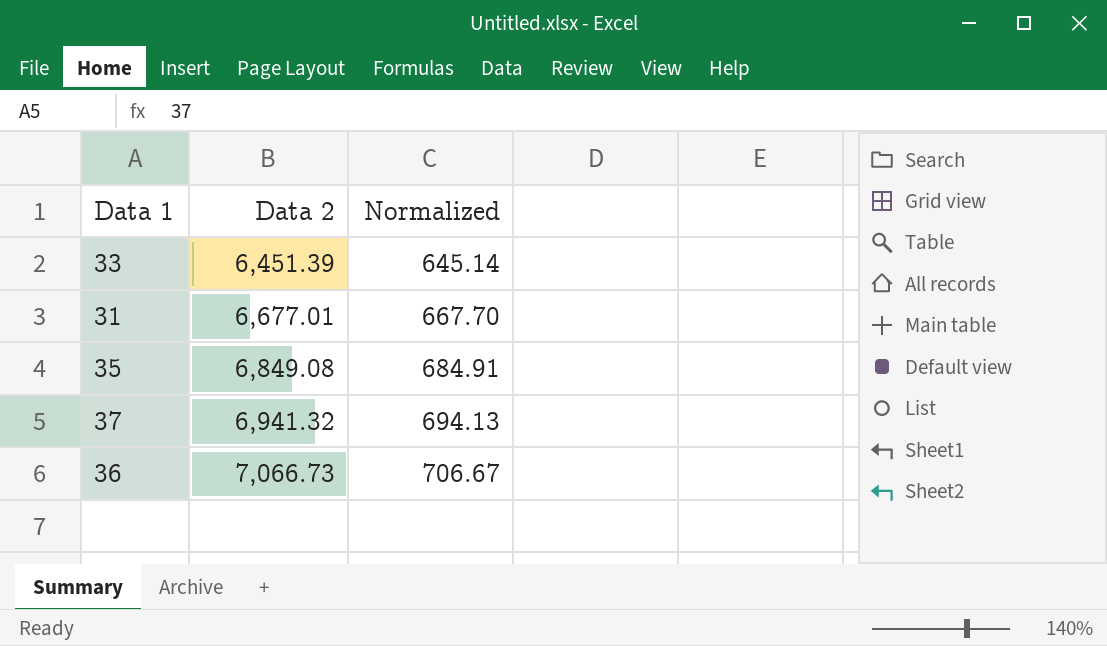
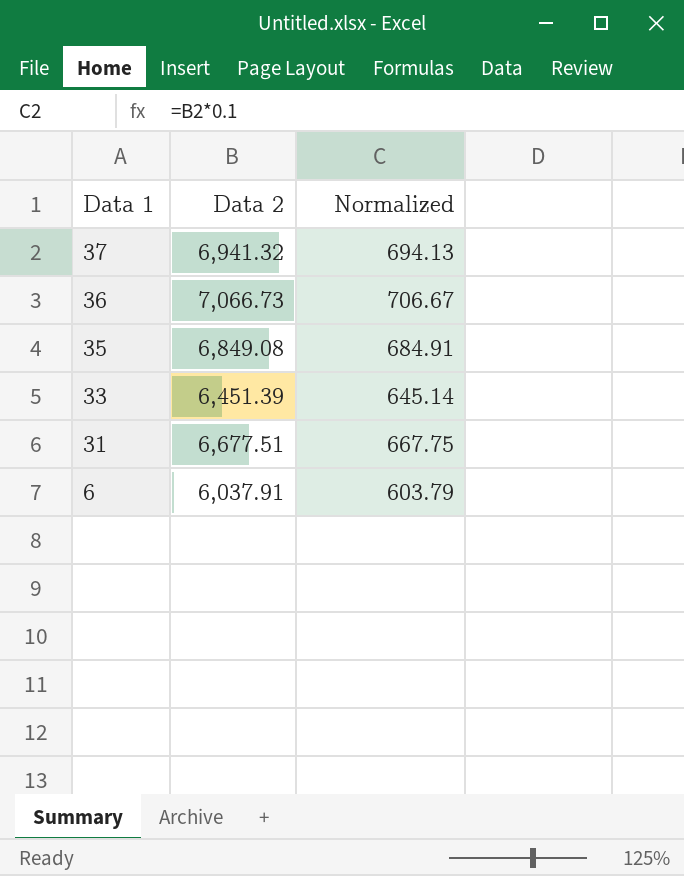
row order: Data 2 ascending -> Data 1 descending
31 | Data 2: 6,677.01 -> 6,677.51
31 | Normalized: 667.70 -> 667.75
row 6: none -> 6,037.91 | 603.79

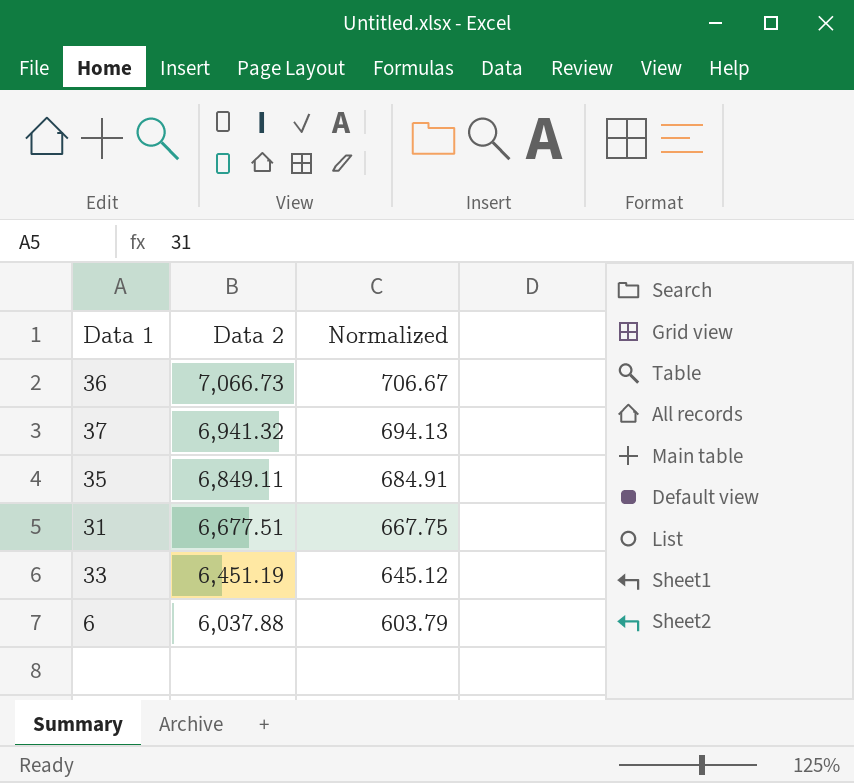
row order: Data 1 descending -> Data 2 descending
35 | Data 2: 6,849.08 -> 6,849.11
33 | Data 2: 6,451.39 -> 6,451.19
33 | Normalized: 645.14 -> 645.12
6 | Data 2: 6,037.91 -> 6,037.88

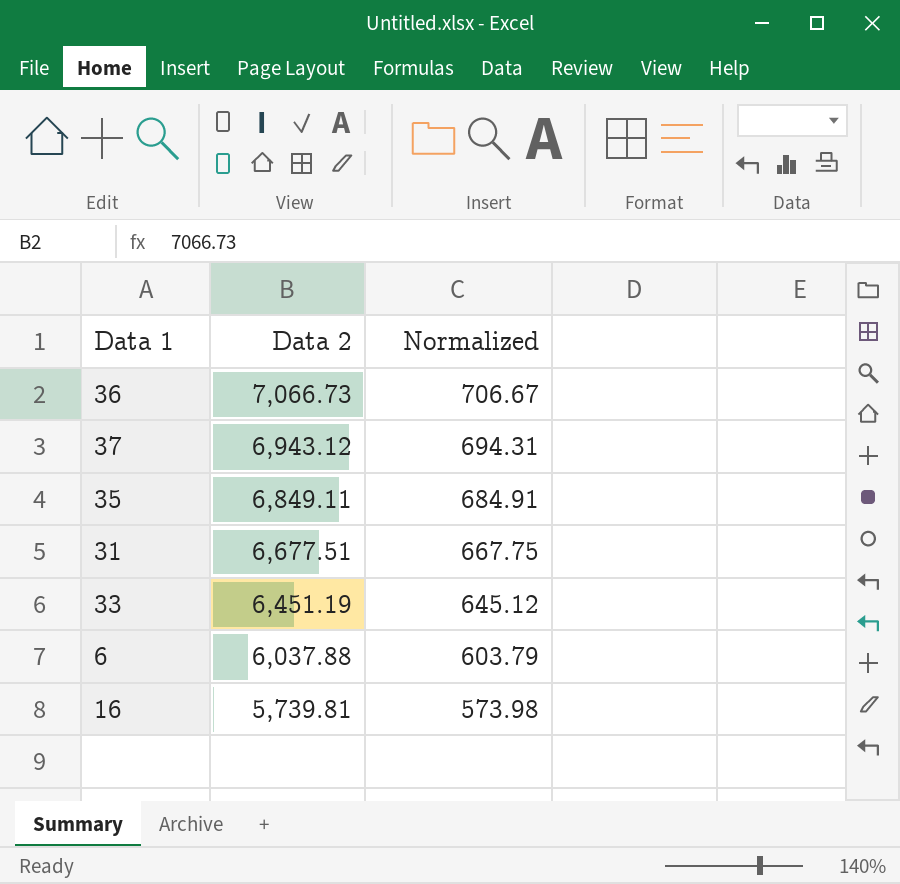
37 | Data 2: 6,941.32 -> 6,943.12
37 | Normalized: 694.13 -> 694.31
row 16: none -> 5,739.81 | 573.98

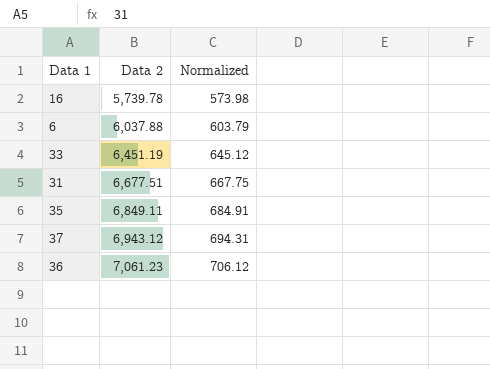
row order: Data 2 descending -> Data 2 ascending
16 | Data 2: 5,739.81 -> 5,739.78
36 | Data 2: 7,066.73 -> 7,061.23
36 | Normalized: 706.67 -> 706.12

